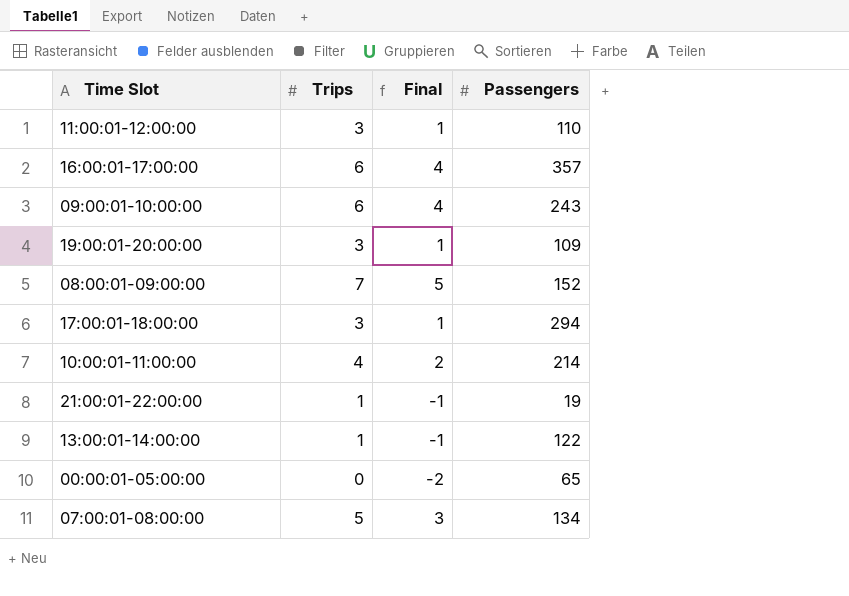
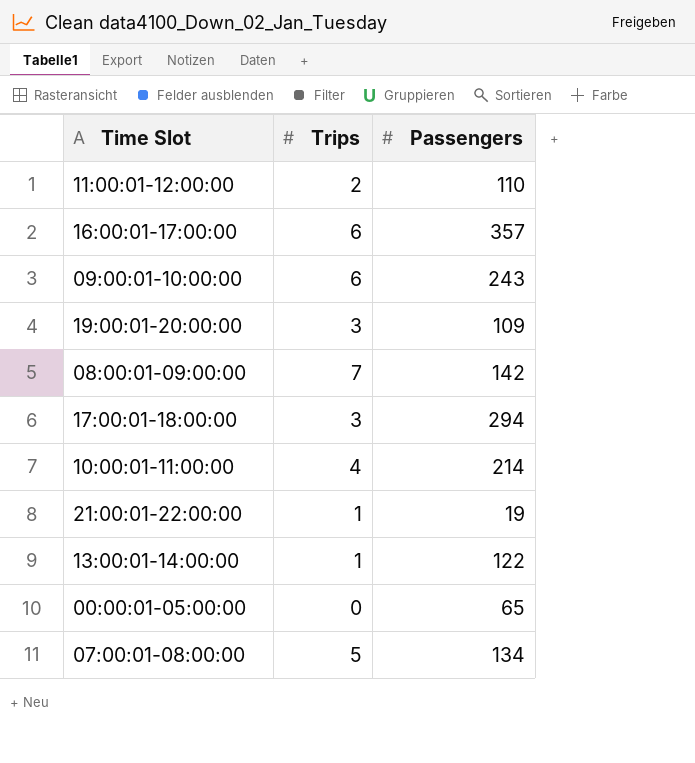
column Final | formula: [Trips] - 2 -> none
11:00:01-12:00:00 | Trips: 3 -> 2
08:00:01-09:00:00 | Passengers: 152 -> 142

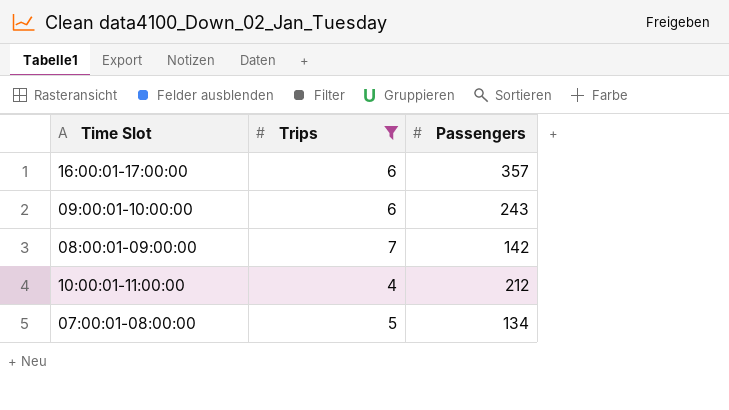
filter: none -> Trips >= 4
10:00:01-11:00:00 | Passengers: 214 -> 212

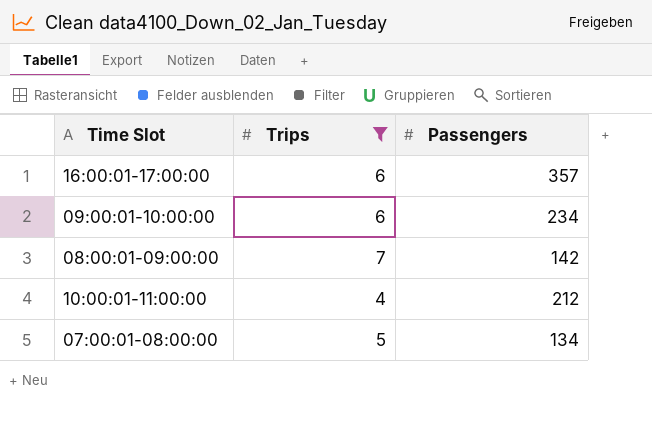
09:00:01-10:00:00 | Passengers: 243 -> 234

